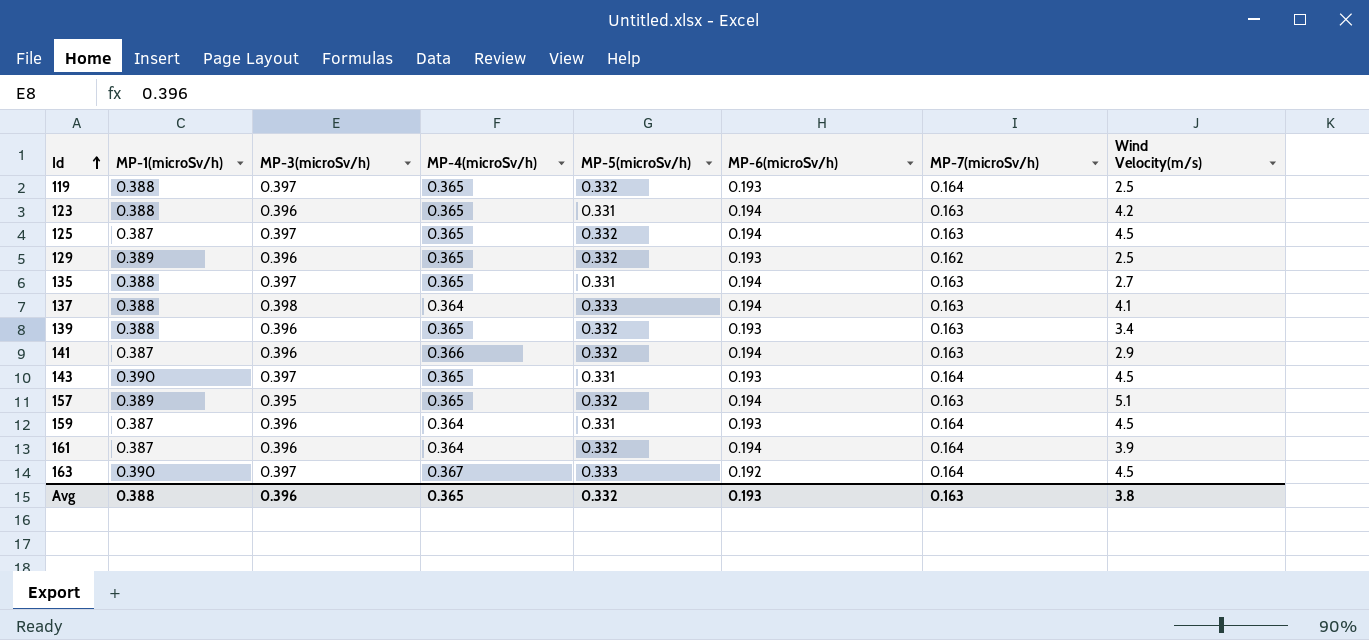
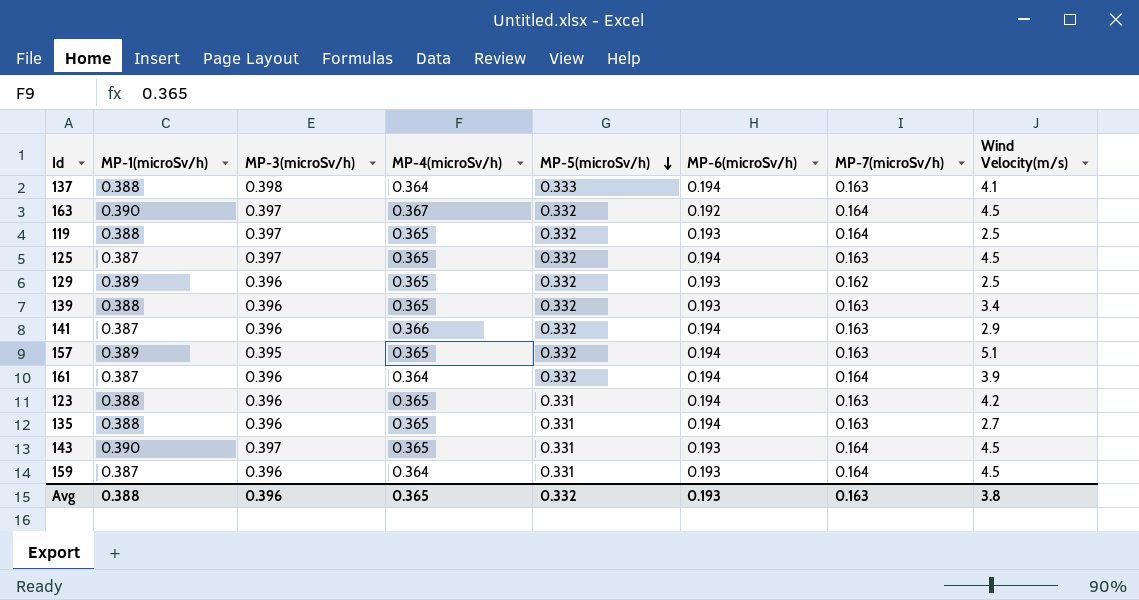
row order: Id ascending -> MP-5(microSv/h) descending
163 | MP-5(microSv/h): 0.333 -> 0.332
135 | MP-3(microSv/h): 0.397 -> 0.396

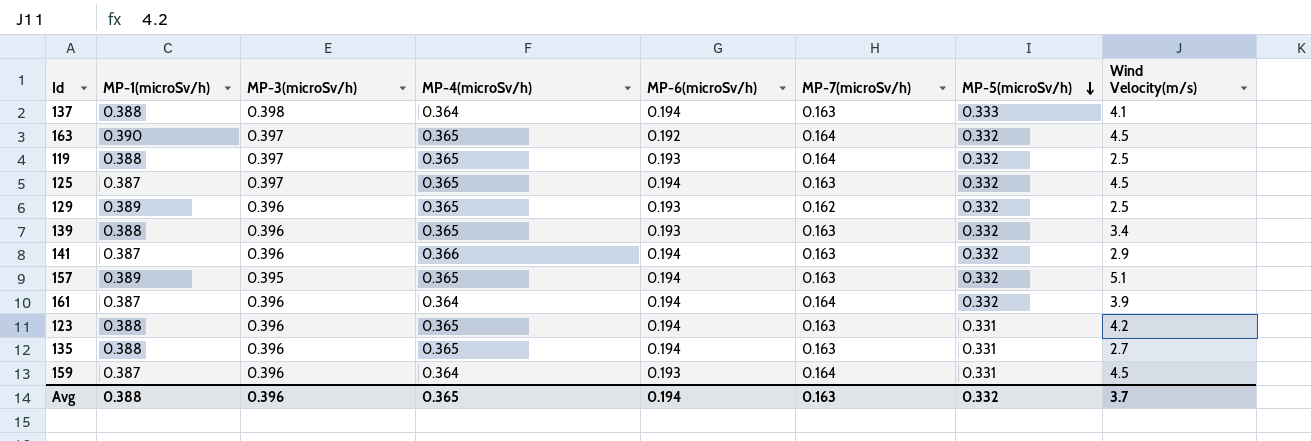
column MP-5(microSv/h) | position: 5 -> 7
row 143: 0.390 | 0.397 | 0.365 | 0.331 | 0.193 | 0.164 | 4.5 -> none
163 | MP-4(microSv/h): 0.367 -> 0.365
Avg | MP-6(microSv/h): 0.193 -> 0.194
Avg | Wind Velocity(m/s): 3.8 -> 3.7

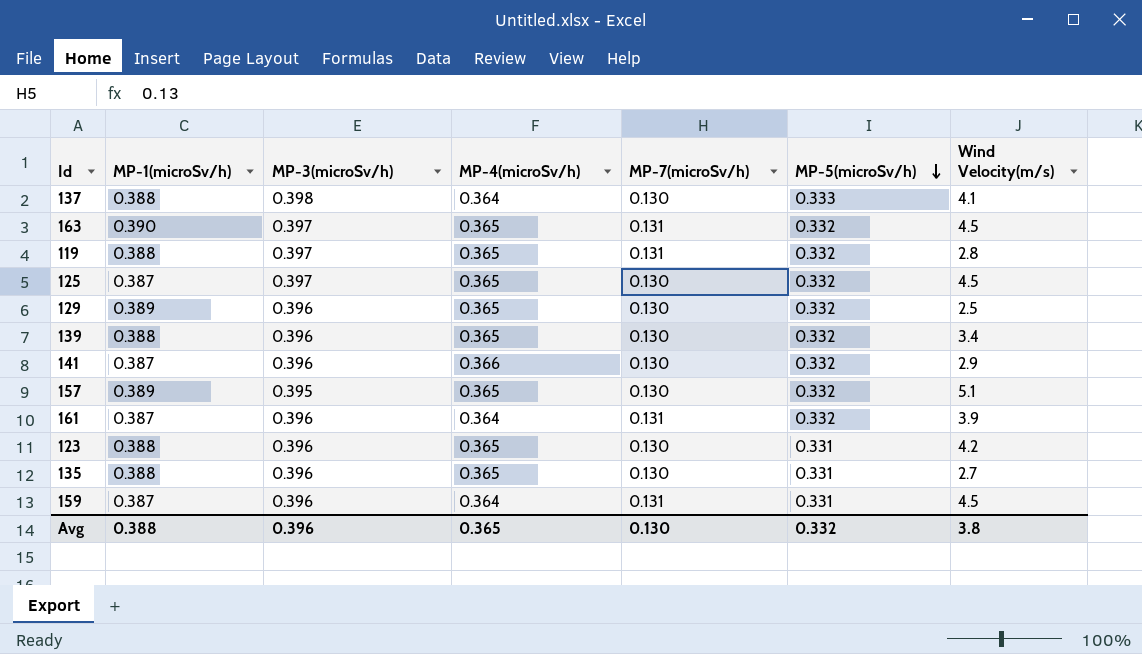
column MP-6(microSv/h) | position: 5 -> none
137 | MP-7(microSv/h): 0.163 -> 0.130
163 | MP-7(microSv/h): 0.164 -> 0.131
119 | MP-7(microSv/h): 0.164 -> 0.131
119 | Wind Velocity(m/s): 2.5 -> 2.8
125 | MP-7(microSv/h): 0.163 -> 0.130
129 | MP-7(microSv/h): 0.162 -> 0.130
139 | MP-7(microSv/h): 0.163 -> 0.130
141 | MP-7(microSv/h): 0.163 -> 0.130
157 | MP-7(microSv/h): 0.163 -> 0.130
161 | MP-7(microSv/h): 0.164 -> 0.131
123 | MP-7(microSv/h): 0.163 -> 0.130
135 | MP-7(microSv/h): 0.163 -> 0.130
159 | MP-7(microSv/h): 0.164 -> 0.131
Avg | MP-7(microSv/h): 0.163 -> 0.130
Avg | Wind Velocity(m/s): 3.7 -> 3.8

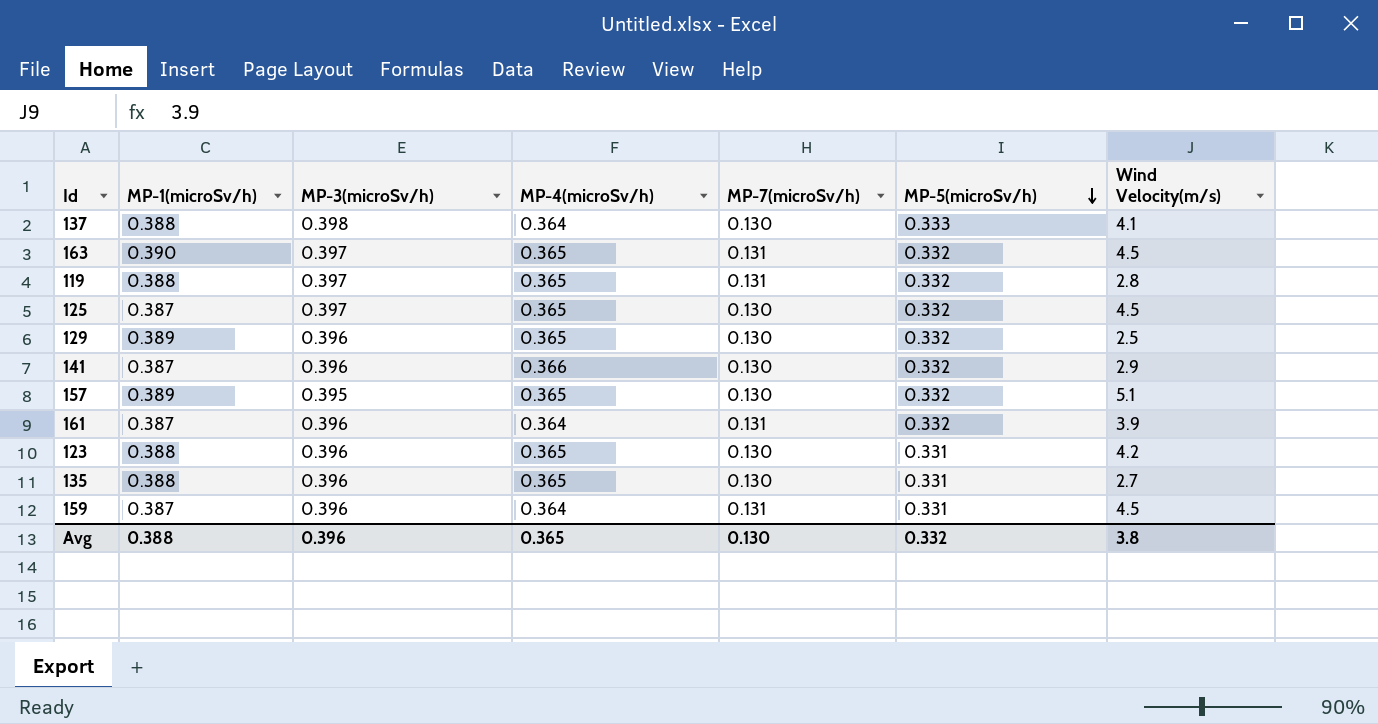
row 139: 0.388 | 0.396 | 0.365 | 0.130 | 0.332 | 3.4 -> none

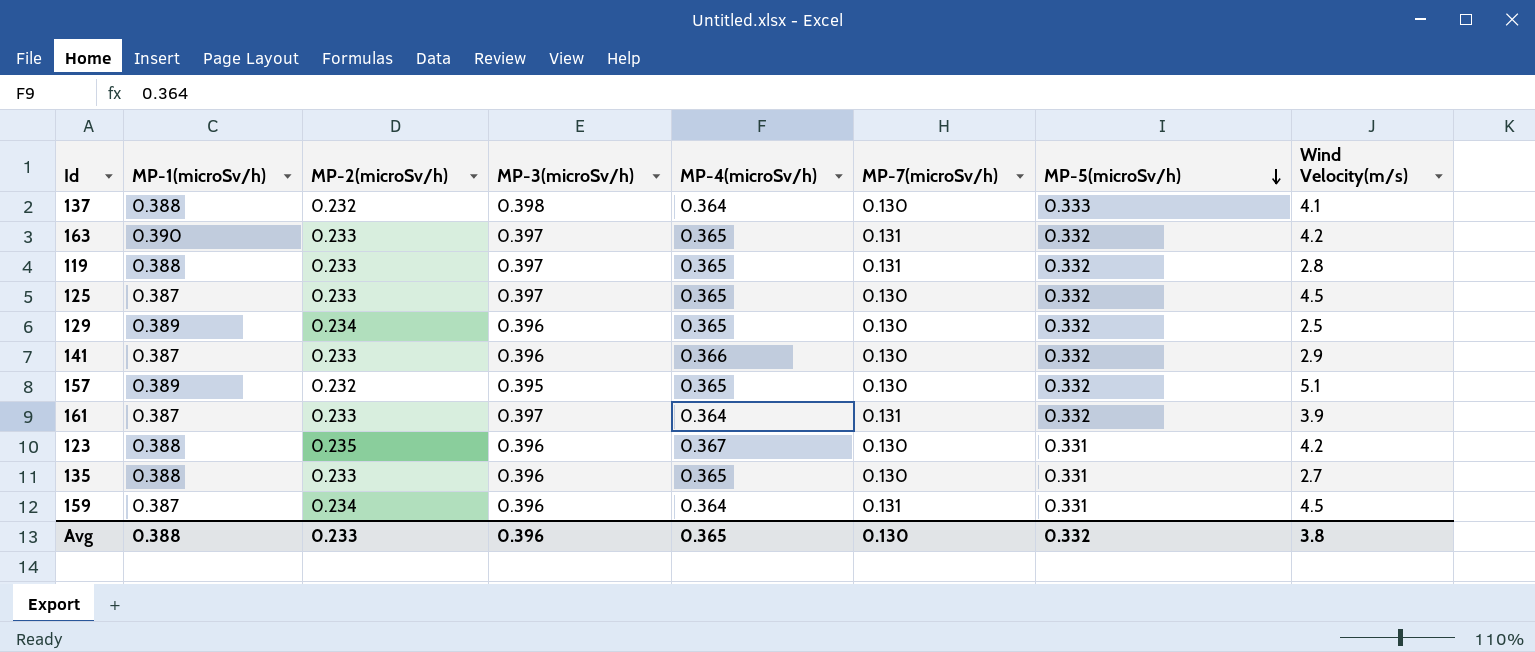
column MP-2(microSv/h) | position: none -> 3
163 | Wind Velocity(m/s): 4.5 -> 4.2
161 | MP-3(microSv/h): 0.396 -> 0.397
123 | MP-4(microSv/h): 0.365 -> 0.367

